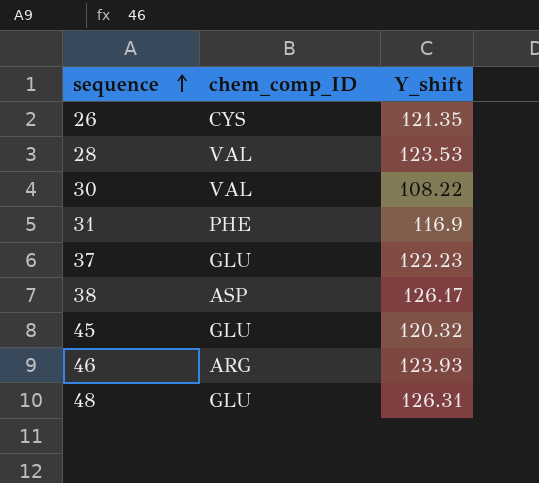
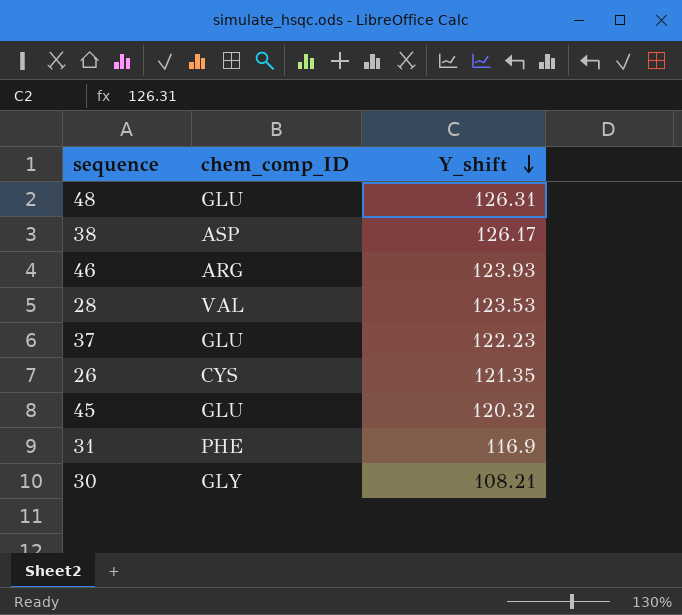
row order: sequence ascending -> Y_shift descending
30 | chem_comp_ID: VAL -> GLY
30 | Y_shift: 108.22 -> 108.21

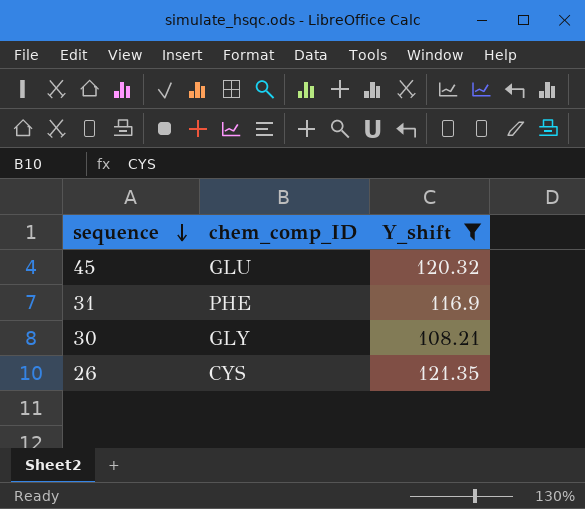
filter: none -> Y_shift <= 121.35
row order: Y_shift descending -> sequence descending

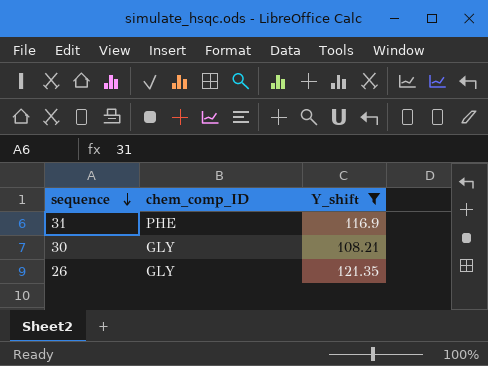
row 45: GLU | 120.32 -> none
26 | chem_comp_ID: CYS -> GLY

